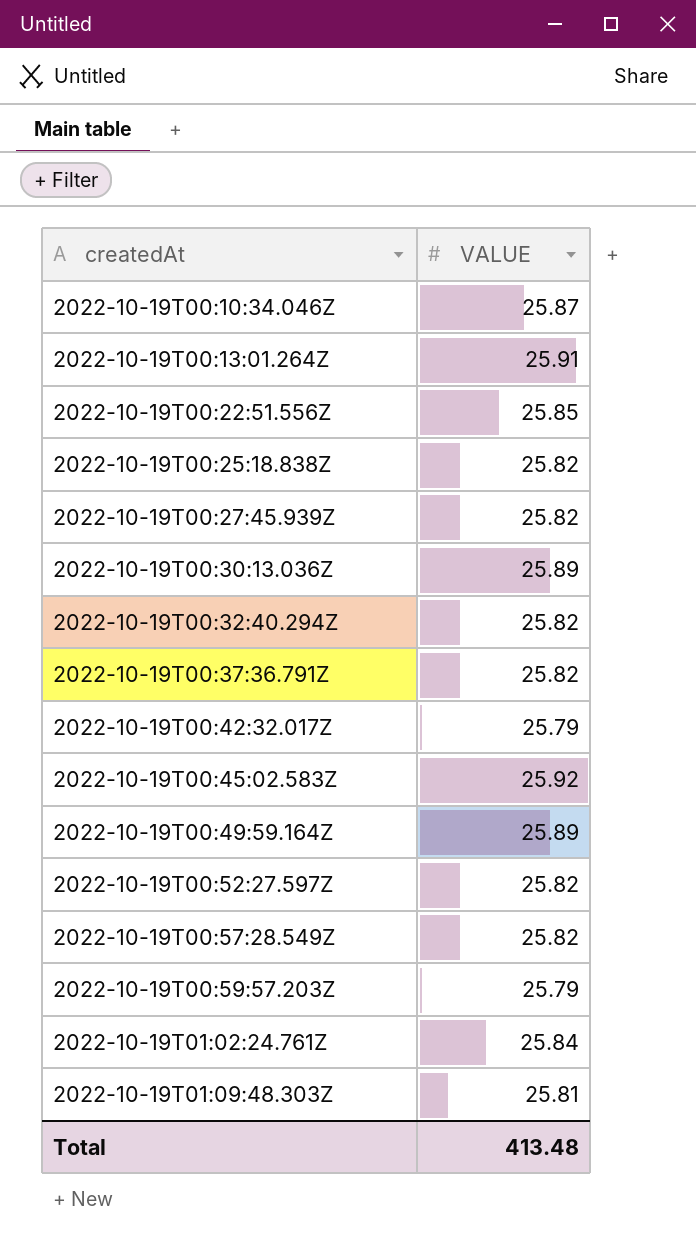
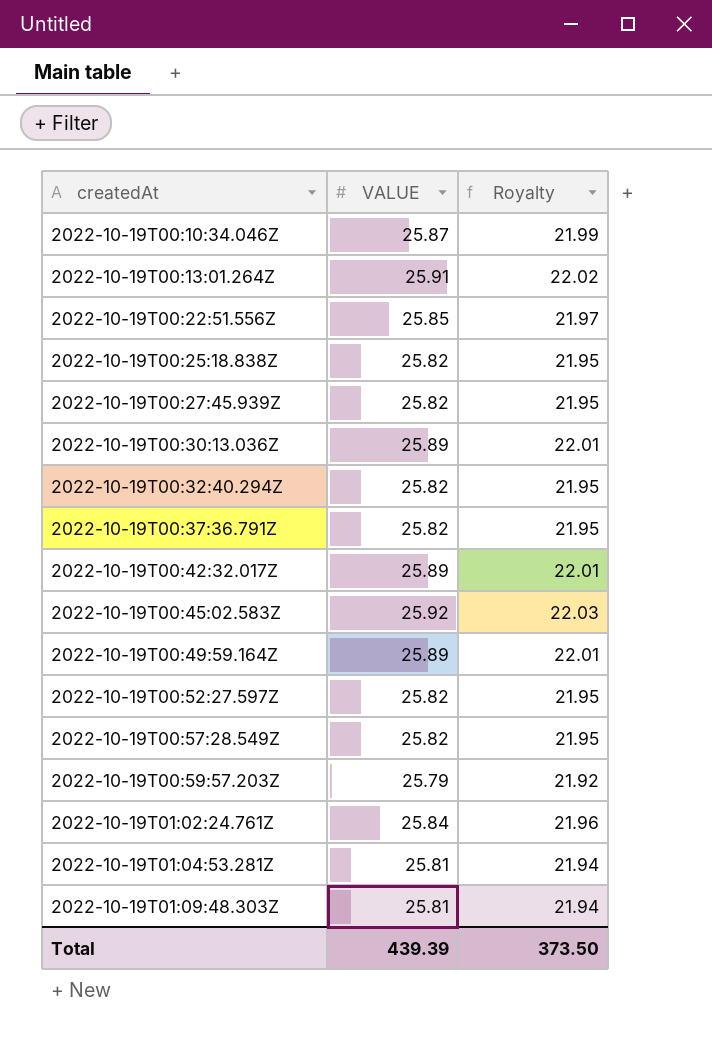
column Royalty | formula: none -> [VALUE] * 0.85
2022-10-19T00:42:32.017Z | VALUE: 25.79 -> 25.89
row 2022-10-19T01:04:53.281Z: none -> 25.81 | 21.94
Total | VALUE: 413.48 -> 439.39

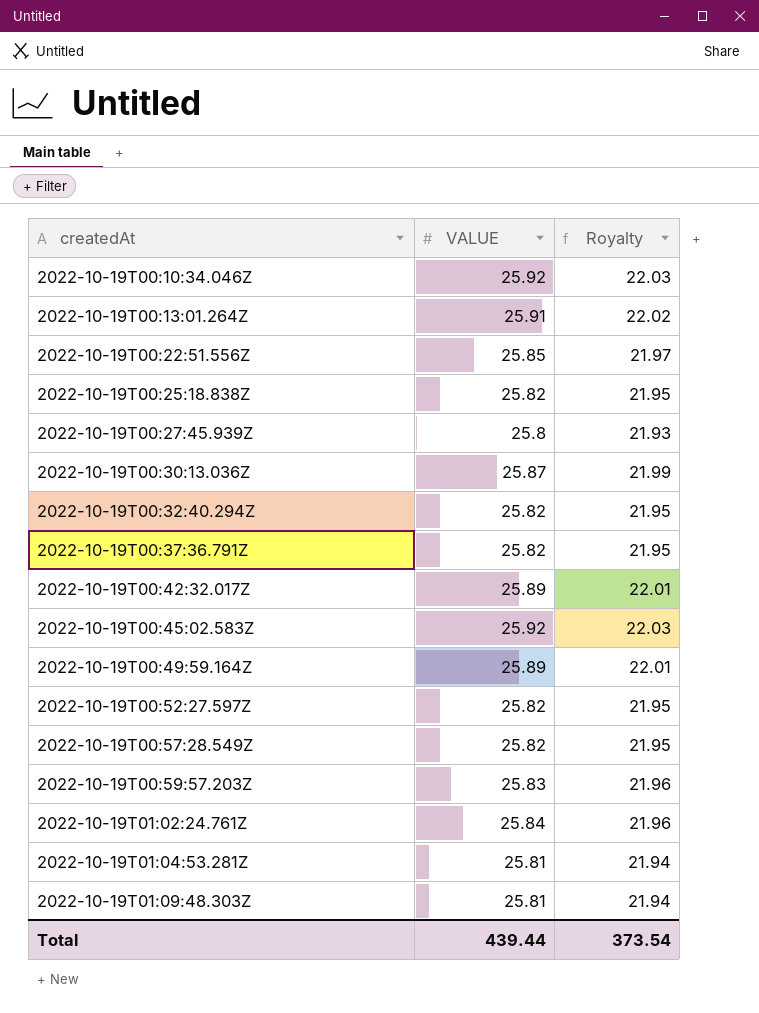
2022-10-19T00:10:34.046Z | VALUE: 25.87 -> 25.92
2022-10-19T00:10:34.046Z | Royalty: 21.99 -> 22.03
2022-10-19T00:27:45.939Z | VALUE: 25.82 -> 25.8
2022-10-19T00:27:45.939Z | Royalty: 21.95 -> 21.93
2022-10-19T00:30:13.036Z | VALUE: 25.89 -> 25.87
2022-10-19T00:30:13.036Z | Royalty: 22.01 -> 21.99
2022-10-19T00:59:57.203Z | VALUE: 25.79 -> 25.83
2022-10-19T00:59:57.203Z | Royalty: 21.92 -> 21.96
Total | VALUE: 439.39 -> 439.44
Total | Royalty: 373.50 -> 373.54

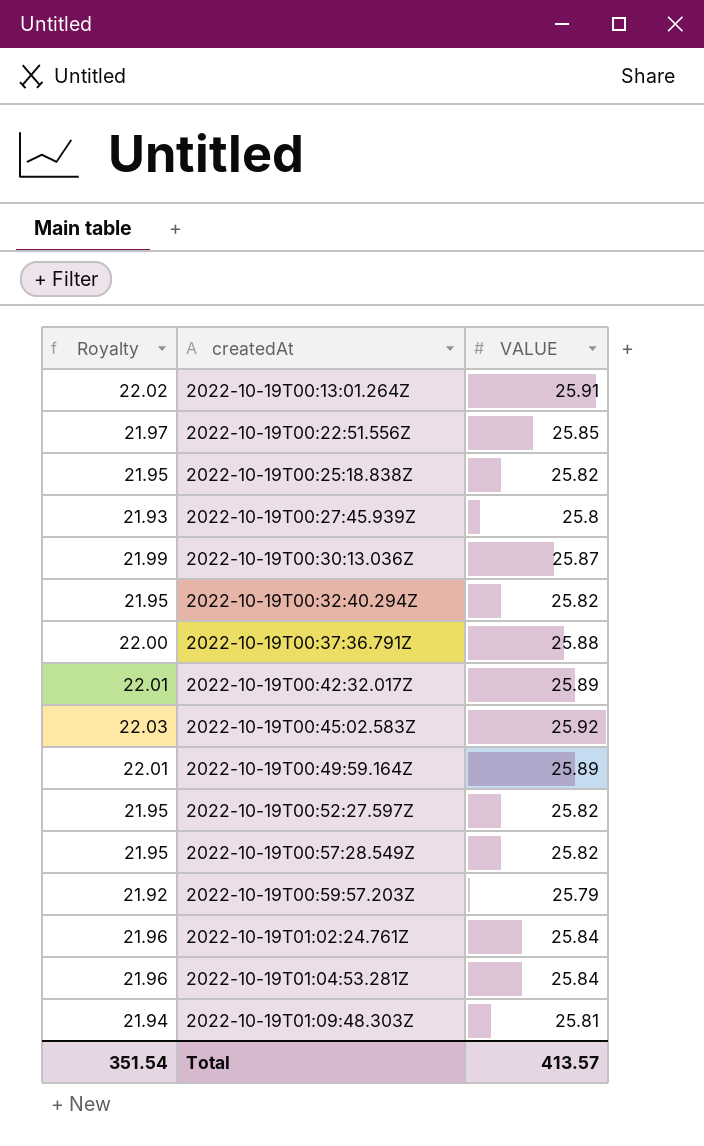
column Royalty | position: 3 -> 1
row 2022-10-19T00:10:34.046Z: 25.92 | 22.03 -> none
2022-10-19T00:37:36.791Z | Royalty: 21.95 -> 22.00
2022-10-19T00:37:36.791Z | VALUE: 25.82 -> 25.88
2022-10-19T00:59:57.203Z | Royalty: 21.96 -> 21.92
2022-10-19T00:59:57.203Z | VALUE: 25.83 -> 25.79
2022-10-19T01:04:53.281Z | Royalty: 21.94 -> 21.96
2022-10-19T01:04:53.281Z | VALUE: 25.81 -> 25.84
Total | Royalty: 373.54 -> 351.54
Total | VALUE: 439.44 -> 413.57

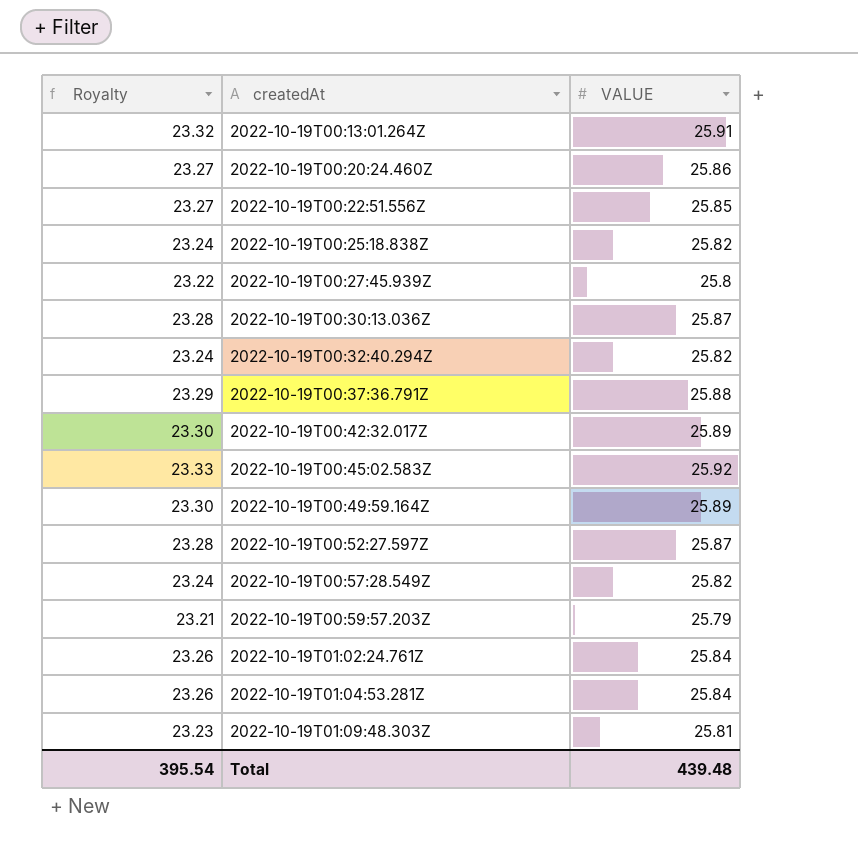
column Royalty | formula: [VALUE] * 0.85 -> [VALUE] * 0.9
row 2022-10-19T00:20:24.460Z: none -> 23.27 | 25.86
2022-10-19T00:52:27.597Z | VALUE: 25.82 -> 25.87
Total | Royalty: 351.54 -> 395.54
Total | VALUE: 413.57 -> 439.48

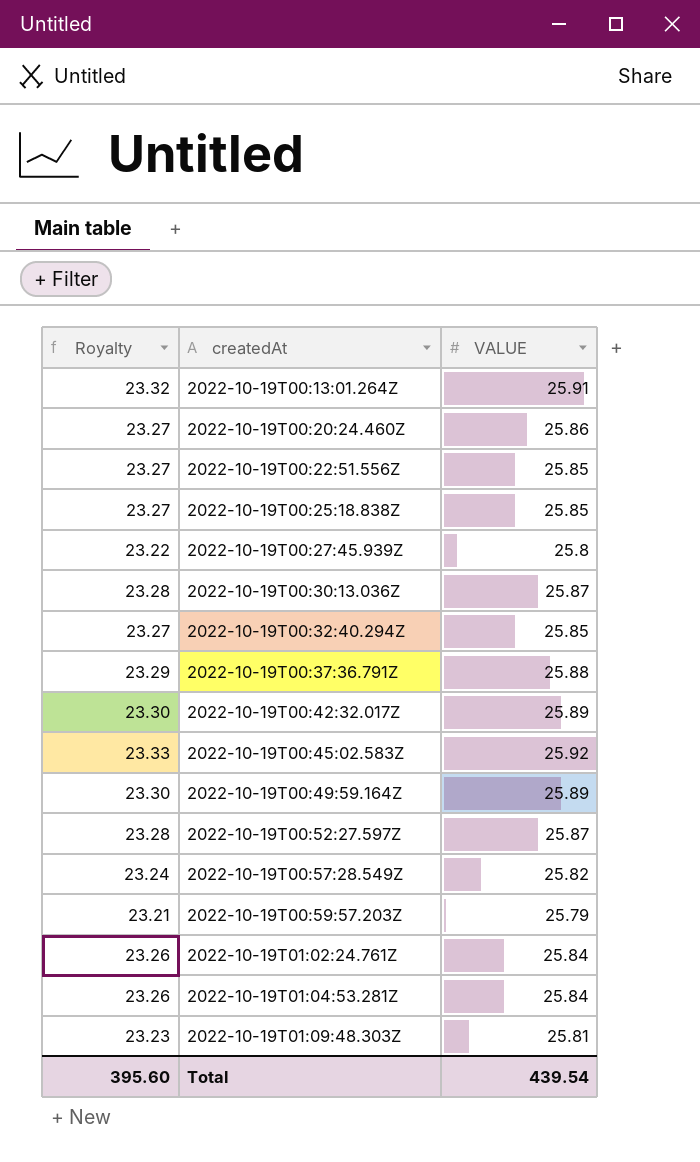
2022-10-19T00:25:18.838Z | Royalty: 23.24 -> 23.27
2022-10-19T00:25:18.838Z | VALUE: 25.82 -> 25.85
2022-10-19T00:32:40.294Z | Royalty: 23.24 -> 23.27
2022-10-19T00:32:40.294Z | VALUE: 25.82 -> 25.85
Total | Royalty: 395.54 -> 395.60
Total | VALUE: 439.48 -> 439.54

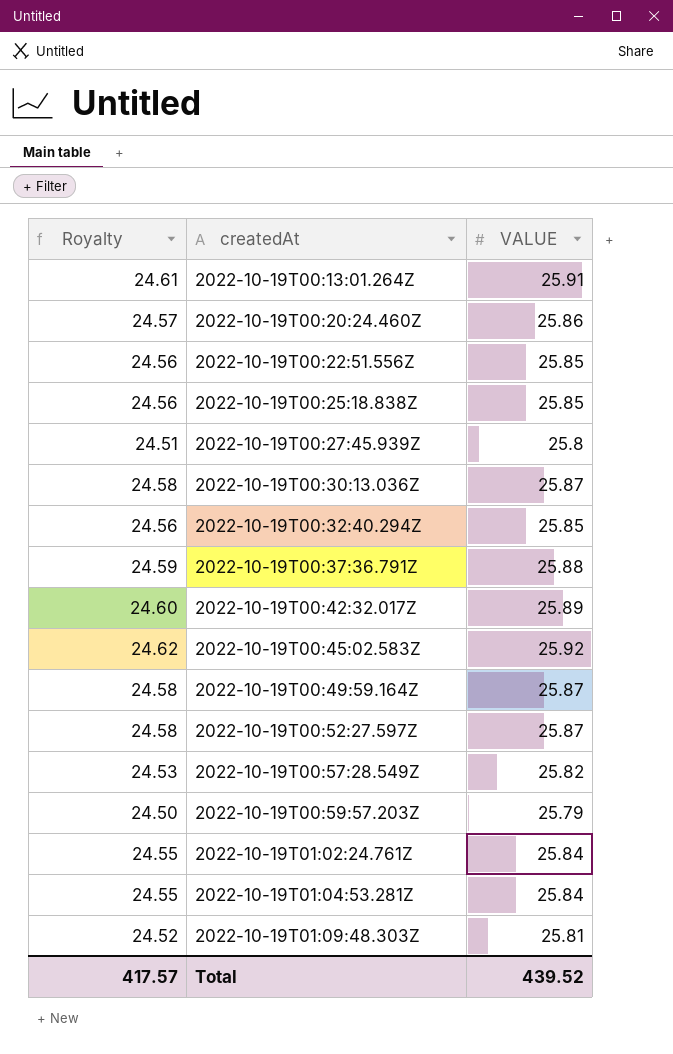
column Royalty | formula: [VALUE] * 0.9 -> [VALUE] * 0.95
2022-10-19T00:49:59.164Z | VALUE: 25.89 -> 25.87
Total | Royalty: 395.60 -> 417.57
Total | VALUE: 439.54 -> 439.52

